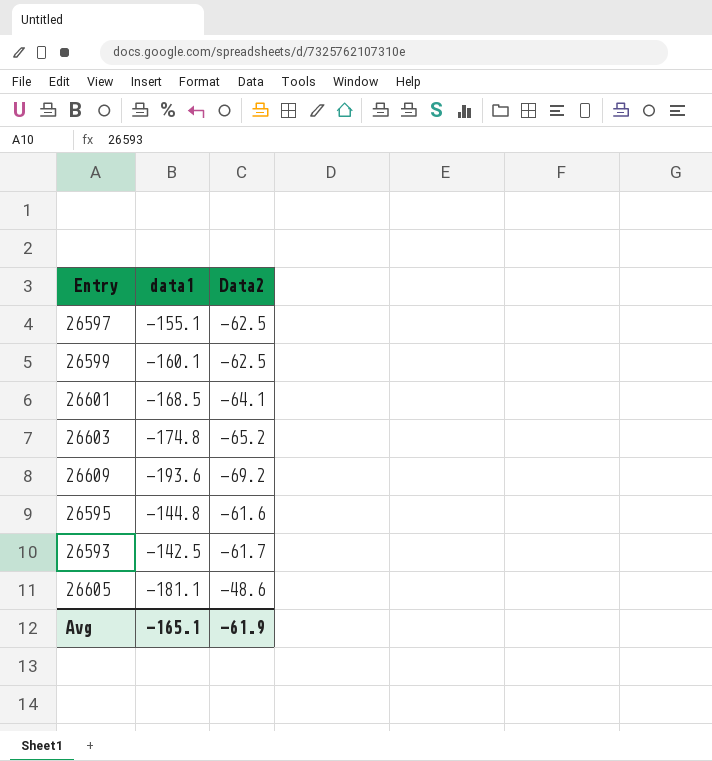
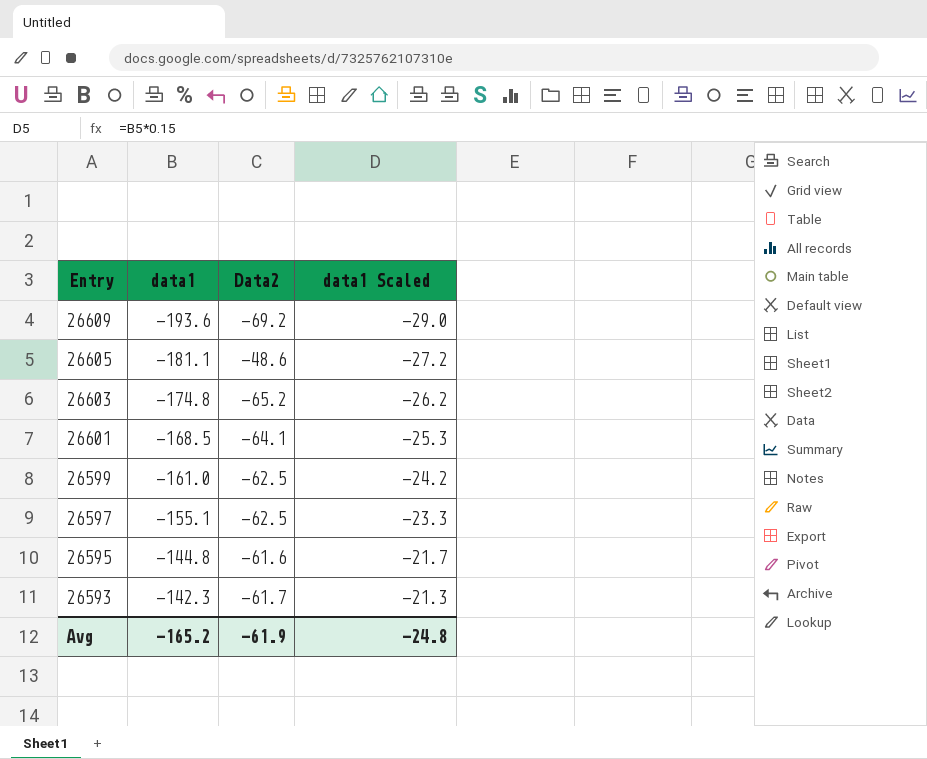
row order: none -> Entry descending
column data1 Scaled | formula: none -> [data1] * 0.15
26599 | data1: -160.1 -> -161.0
26593 | data1: -142.5 -> -142.3
Avg | data1: -165.1 -> -165.2

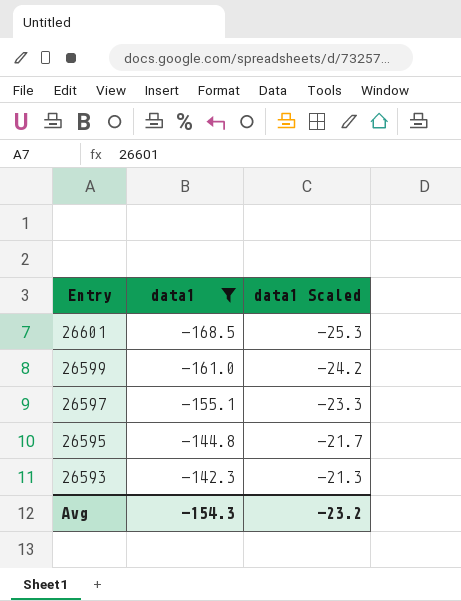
filter: none -> data1 >= -168.5
column Data2 | position: 3 -> none
Avg | data1: -165.2 -> -154.3
Avg | data1 Scaled: -24.8 -> -23.2

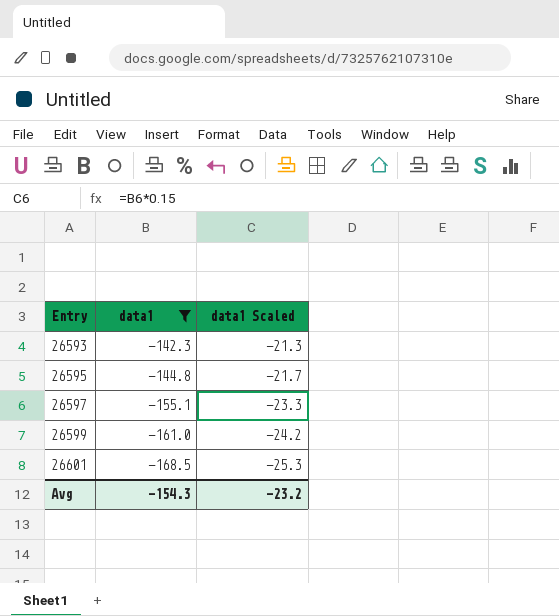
row order: Entry descending -> Entry ascending

